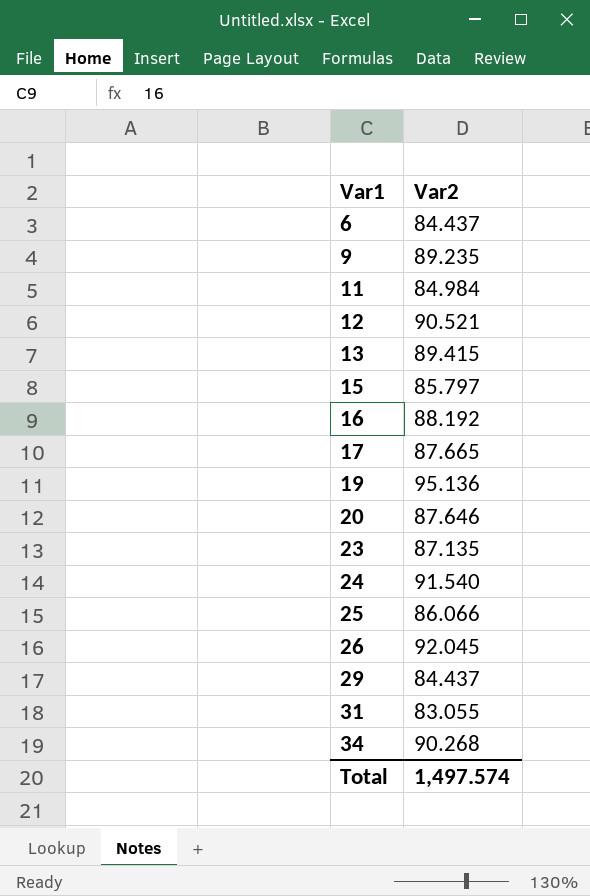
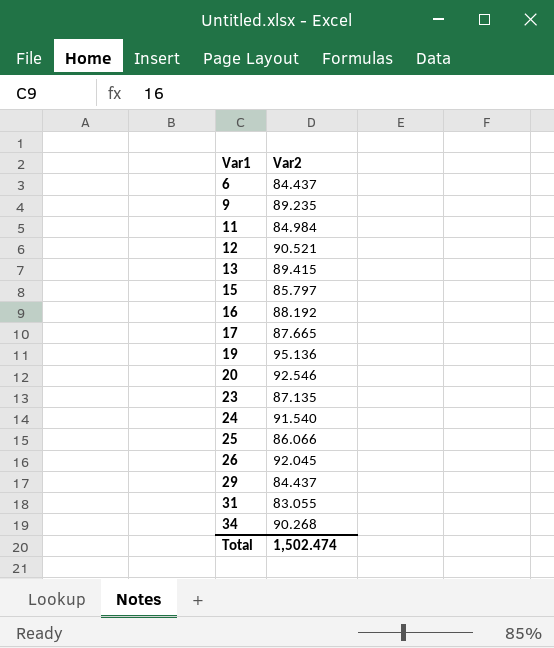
20 | Var2: 87.646 -> 92.546
Total | Var2: 1,497.574 -> 1,502.474

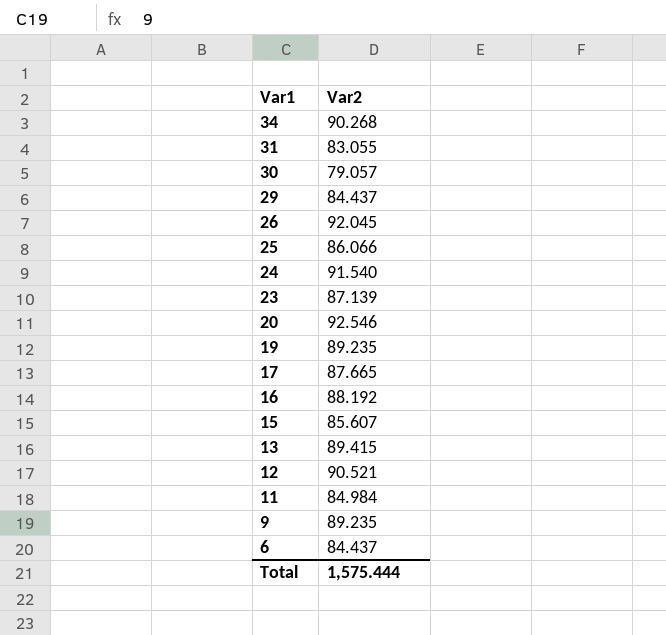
row order: Var1 ascending -> Var1 descending
row 30: none -> 79.057
23 | Var2: 87.135 -> 87.139
19 | Var2: 95.136 -> 89.235
15 | Var2: 85.797 -> 85.607
Total | Var2: 1,502.474 -> 1,575.444

